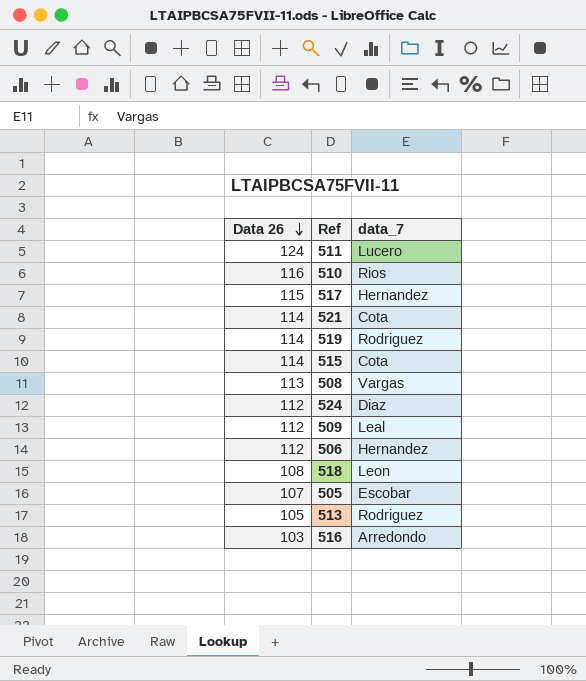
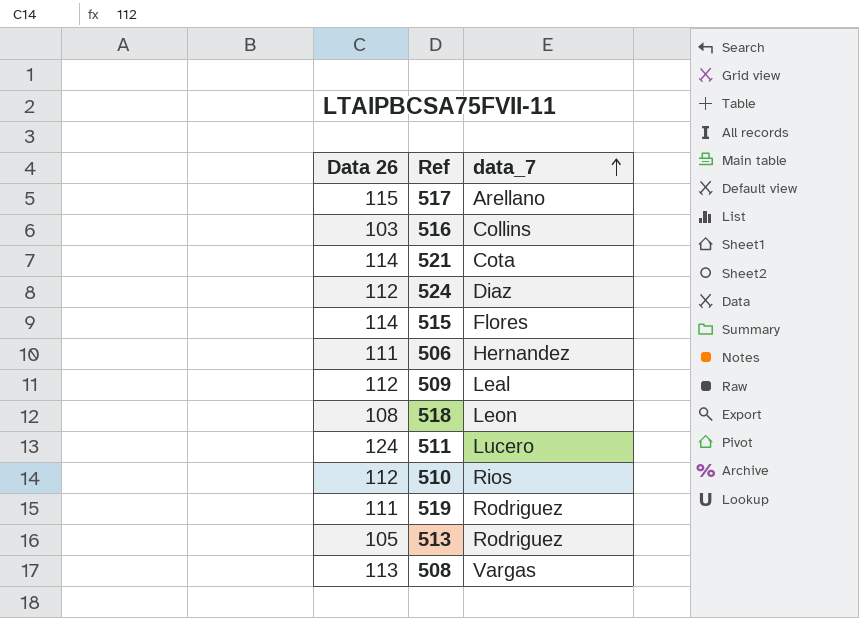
row order: Data 26 descending -> data_7 ascending
row 505: 107 | Escobar -> none
517 | data_7: Hernandez -> Arellano
516 | data_7: Arredondo -> Collins
515 | data_7: Cota -> Flores
506 | Data 26: 112 -> 111
510 | Data 26: 116 -> 112
519 | Data 26: 114 -> 111

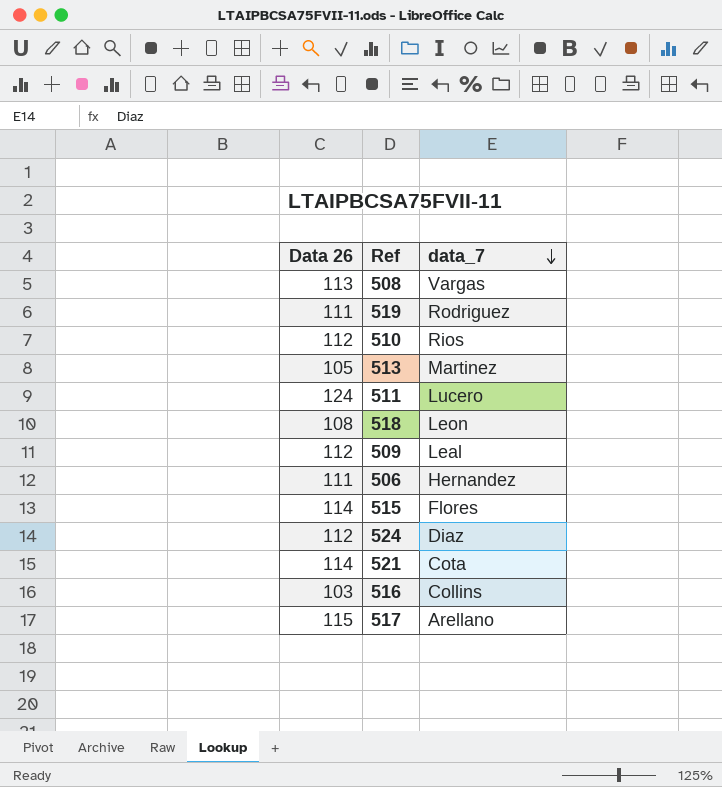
row order: data_7 ascending -> data_7 descending
513 | data_7: Rodriguez -> Martinez

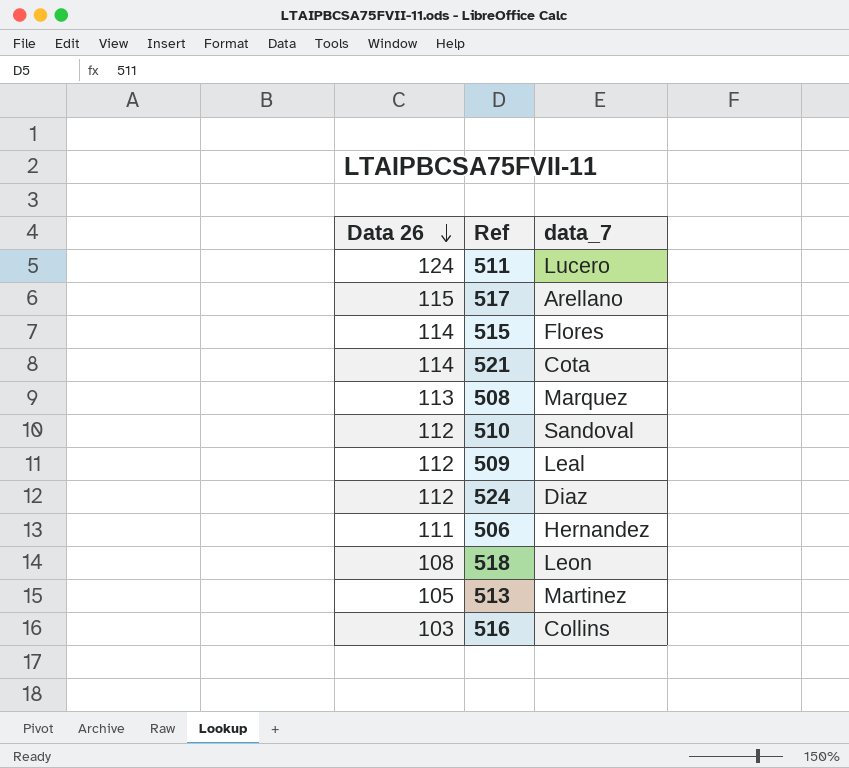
row order: data_7 descending -> Data 26 descending
row 519: 111 | Rodriguez -> none
508 | data_7: Vargas -> Marquez
510 | data_7: Rios -> Sandoval

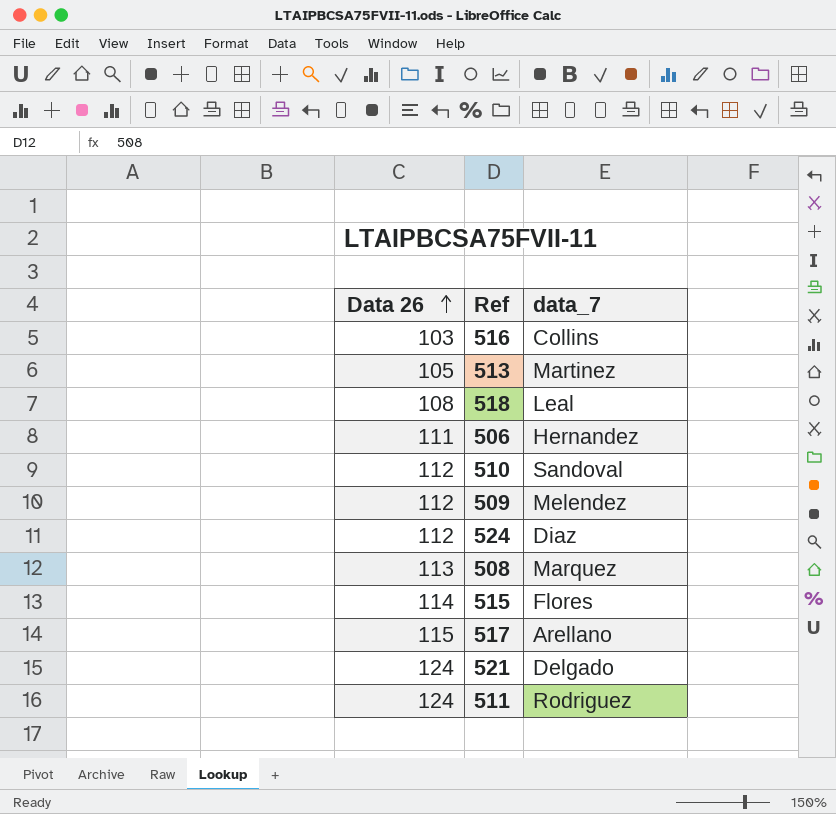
row order: Data 26 descending -> Data 26 ascending
518 | data_7: Leon -> Leal
509 | data_7: Leal -> Melendez
521 | Data 26: 114 -> 124
521 | data_7: Cota -> Delgado
511 | data_7: Lucero -> Rodriguez

